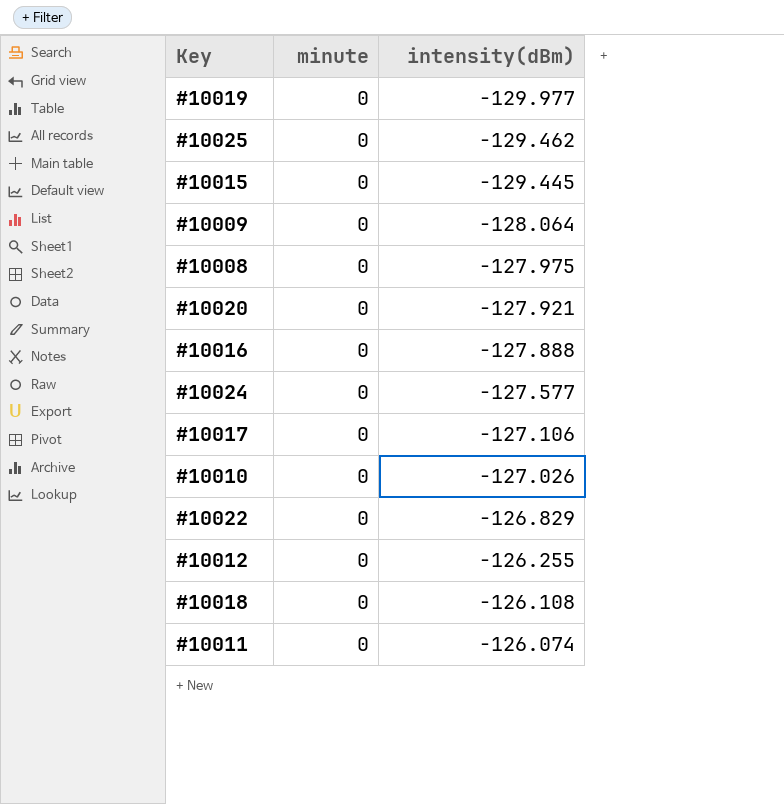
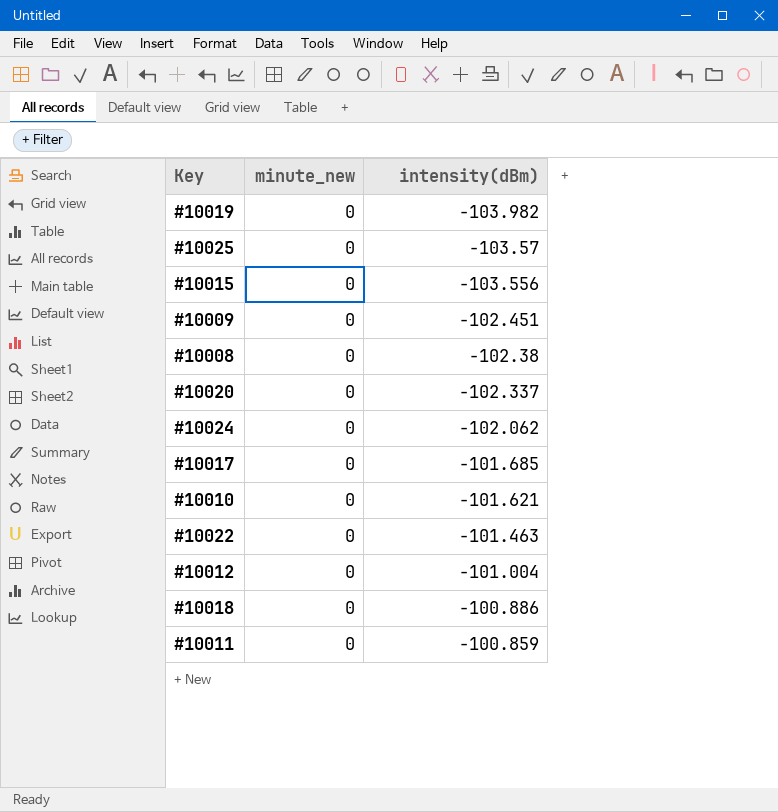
column name: minute -> minute_new
row #10016: 0 | -127.888 -> none
#10019 | intensity(dBm): -129.977 -> -103.982
#10025 | intensity(dBm): -129.462 -> -103.57
#10015 | intensity(dBm): -129.445 -> -103.556
#10009 | intensity(dBm): -128.064 -> -102.451
#10008 | intensity(dBm): -127.975 -> -102.38
#10020 | intensity(dBm): -127.921 -> -102.337
#10024 | intensity(dBm): -127.577 -> -102.062
#10017 | intensity(dBm): -127.106 -> -101.685
#10010 | intensity(dBm): -127.026 -> -101.621
#10022 | intensity(dBm): -126.829 -> -101.463
#10012 | intensity(dBm): -126.255 -> -101.004
#10018 | intensity(dBm): -126.108 -> -100.886
#10011 | intensity(dBm): -126.074 -> -100.859

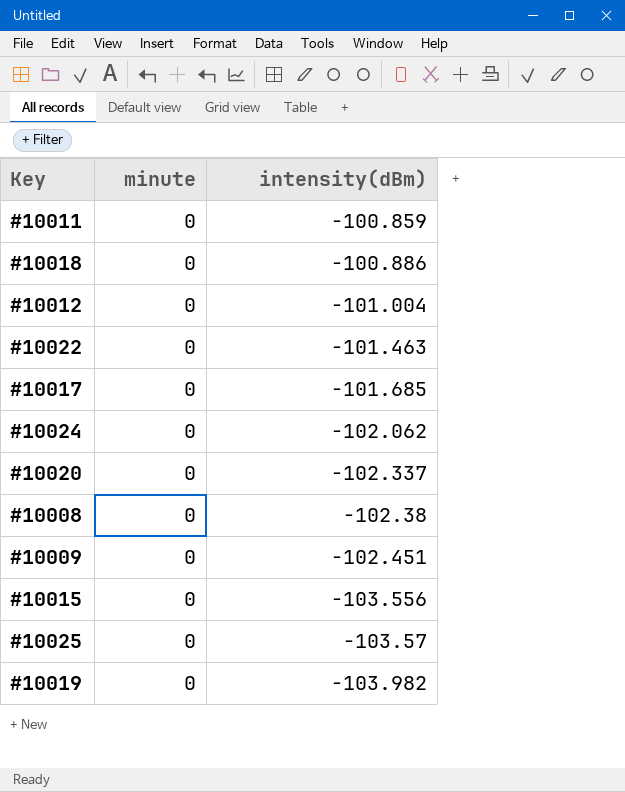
row order: intensity(dBm) ascending -> intensity(dBm) descending
column name: minute_new -> minute
row #10010: 0 | -101.621 -> none

